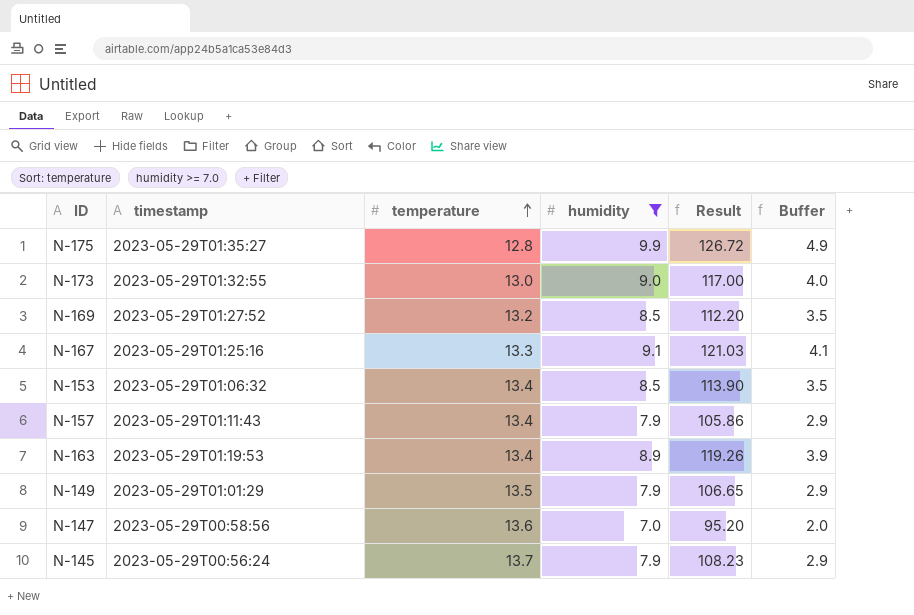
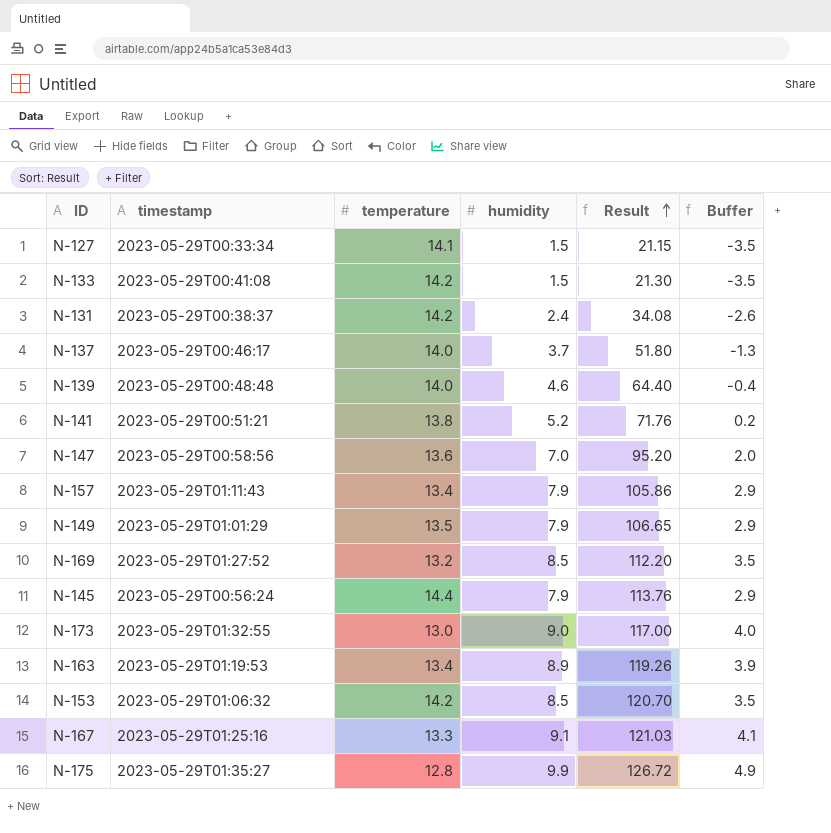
filter: humidity >= 7.0 -> none
row order: temperature ascending -> Result ascending
N-145 | temperature: 13.7 -> 14.4
N-145 | Result: 108.23 -> 113.76
N-153 | temperature: 13.4 -> 14.2
N-153 | Result: 113.90 -> 120.70

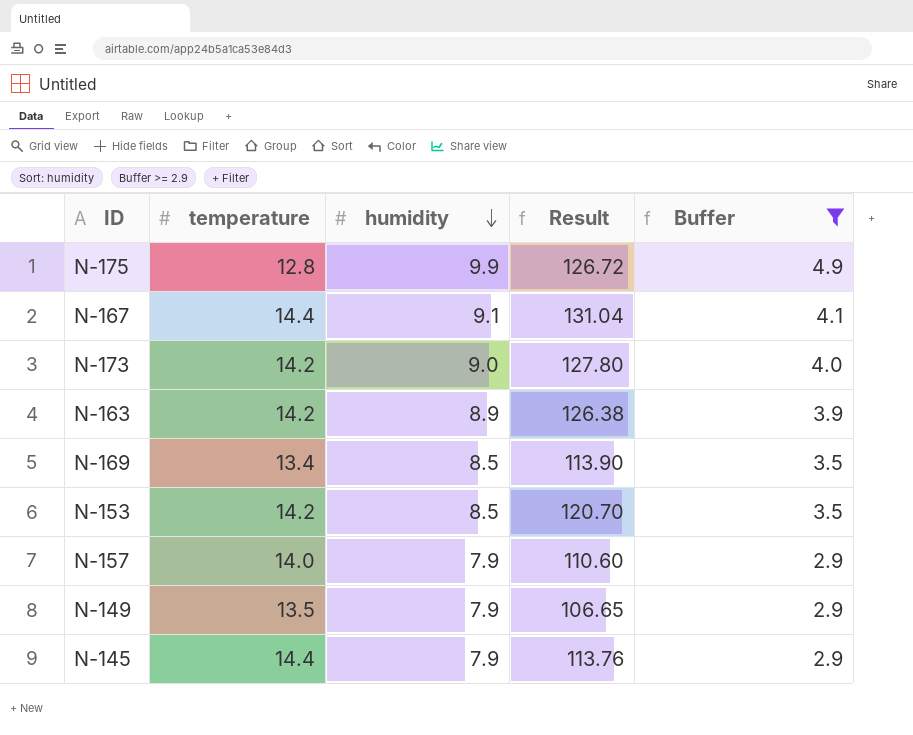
filter: none -> Buffer >= 2.9
row order: Result ascending -> humidity descending
column timestamp | position: 2 -> none
N-167 | temperature: 13.3 -> 14.4
N-167 | Result: 121.03 -> 131.04
N-173 | temperature: 13.0 -> 14.2
N-173 | Result: 117.00 -> 127.80
N-163 | temperature: 13.4 -> 14.2
N-163 | Result: 119.26 -> 126.38
N-169 | temperature: 13.2 -> 13.4
N-169 | Result: 112.20 -> 113.90
N-157 | temperature: 13.4 -> 14.0
N-157 | Result: 105.86 -> 110.60

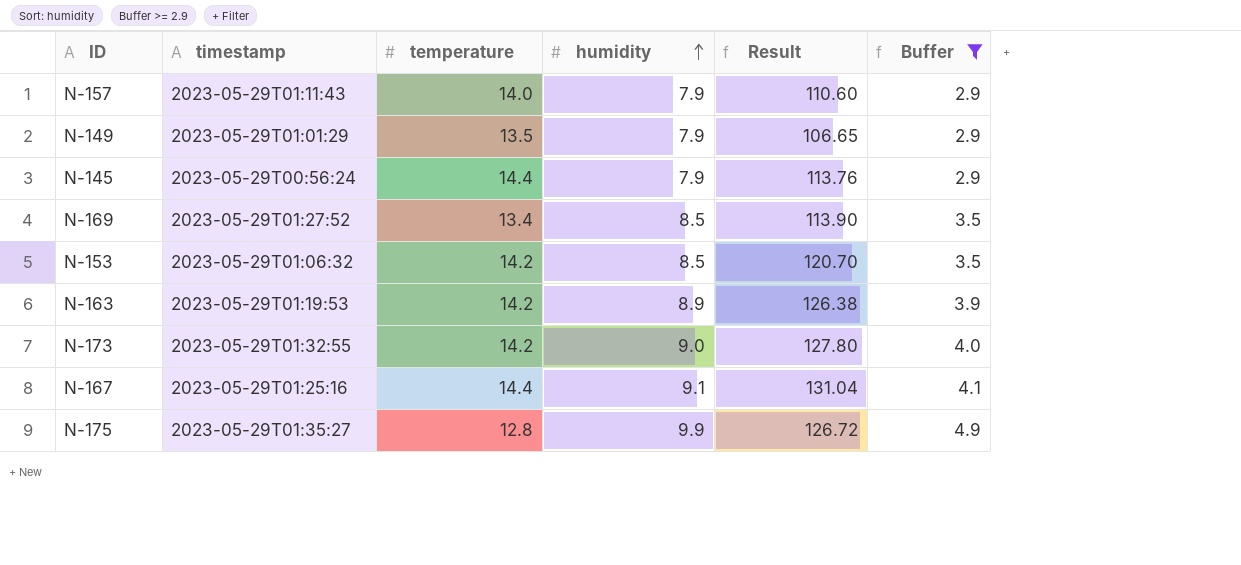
row order: humidity descending -> humidity ascending
column timestamp | position: none -> 2

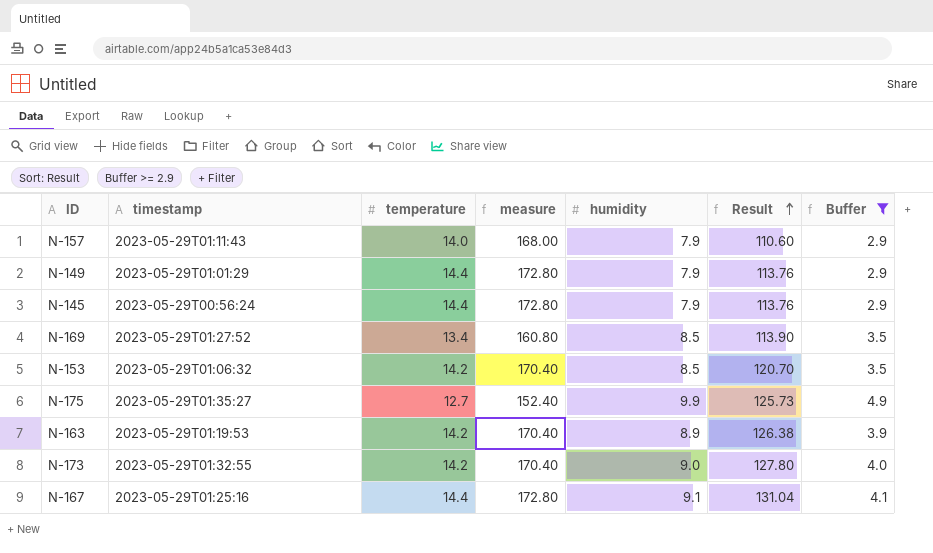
row order: humidity ascending -> Result ascending
column measure | formula: none -> [temperature] * 12
N-149 | temperature: 13.5 -> 14.4
N-149 | Result: 106.65 -> 113.76
N-175 | temperature: 12.8 -> 12.7
N-175 | Result: 126.72 -> 125.73

